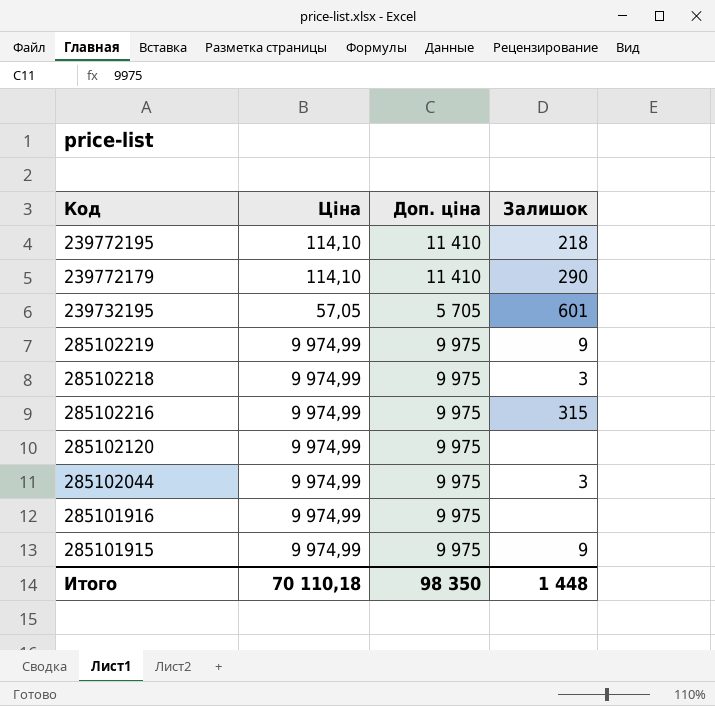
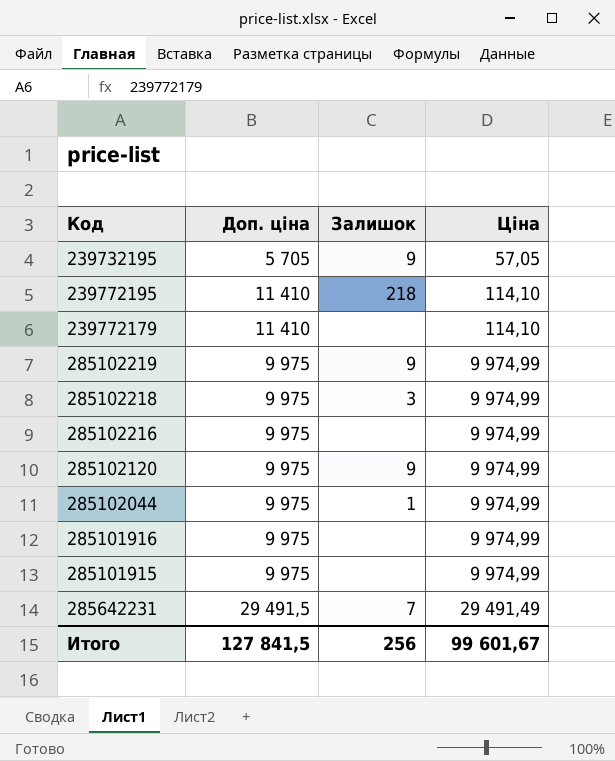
row order: none -> Ціна ascending
column Ціна | position: 2 -> 4
239732195 | Залишок: 601 -> 9
239772179 | Залишок: 290 -> none
285102216 | Залишок: 315 -> none
285102120 | Залишок: none -> 9
285102044 | Залишок: 3 -> 1
285101915 | Залишок: 9 -> none
row 285642231: none -> 29 491,5 | 7 | 29 491,49
Итого | Доп. ціна: 98 350 -> 127 841,5
Итого | Залишок: 1 448 -> 256
Итого | Ціна: 70 110,18 -> 99 601,67

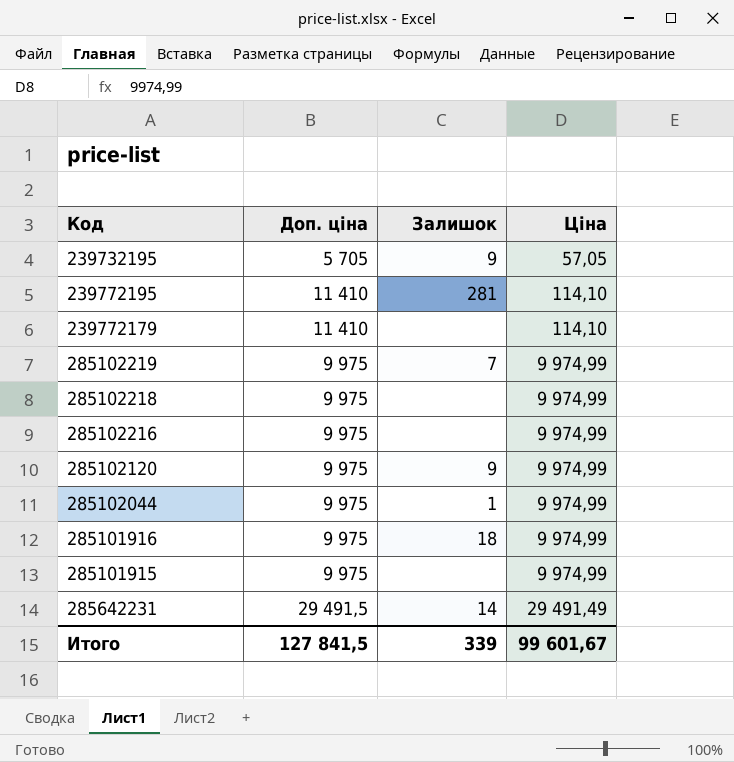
239772195 | Залишок: 218 -> 281
285102219 | Залишок: 9 -> 7
285102218 | Залишок: 3 -> none
285101916 | Залишок: none -> 18
285642231 | Залишок: 7 -> 14
Итого | Залишок: 256 -> 339

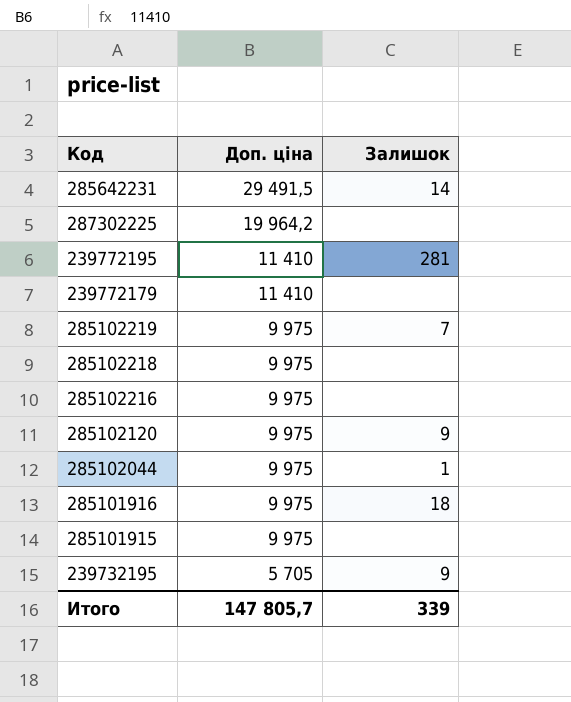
row order: Ціна ascending -> Доп. ціна descending
column Ціна | position: 4 -> none
row 287302225: none -> 19 964,2 | none
Итого | Доп. ціна: 127 841,5 -> 147 805,7

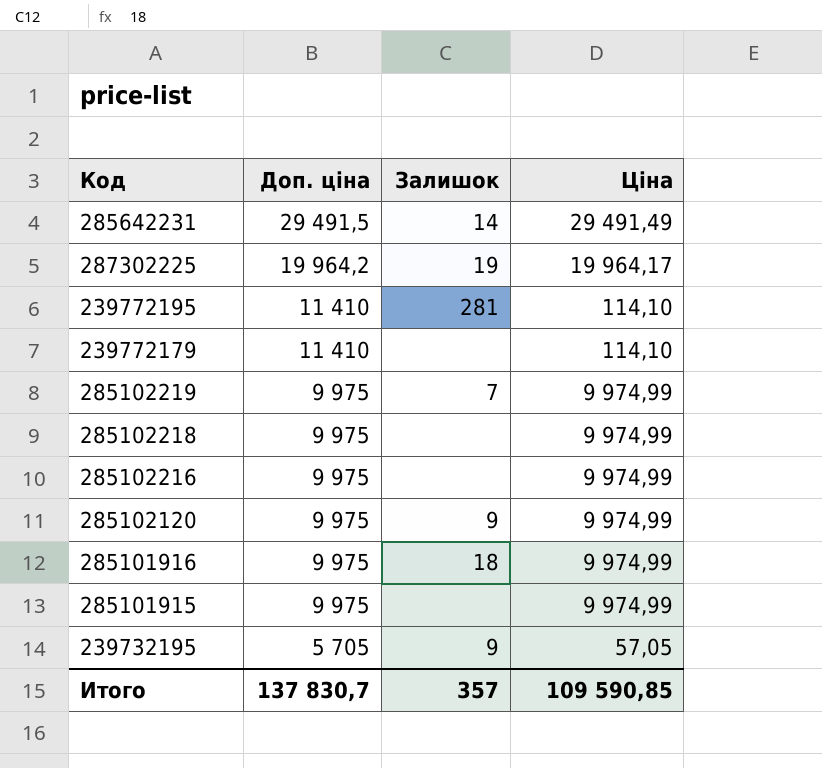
column Ціна | position: none -> 4
row 285102044: 9 975 | 1 -> none
287302225 | Залишок: none -> 19
Итого | Доп. ціна: 147 805,7 -> 137 830,7
Итого | Залишок: 339 -> 357

